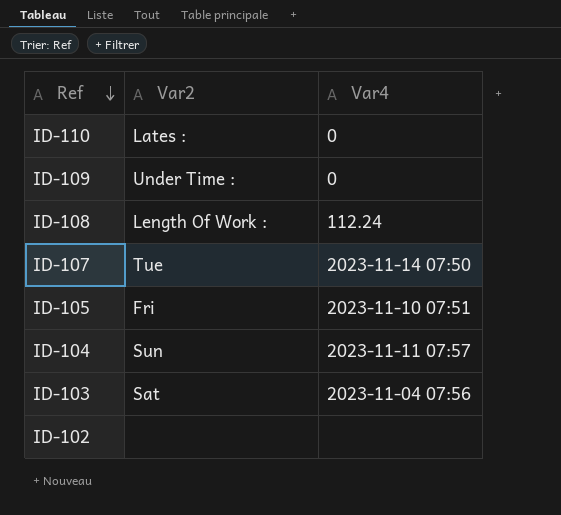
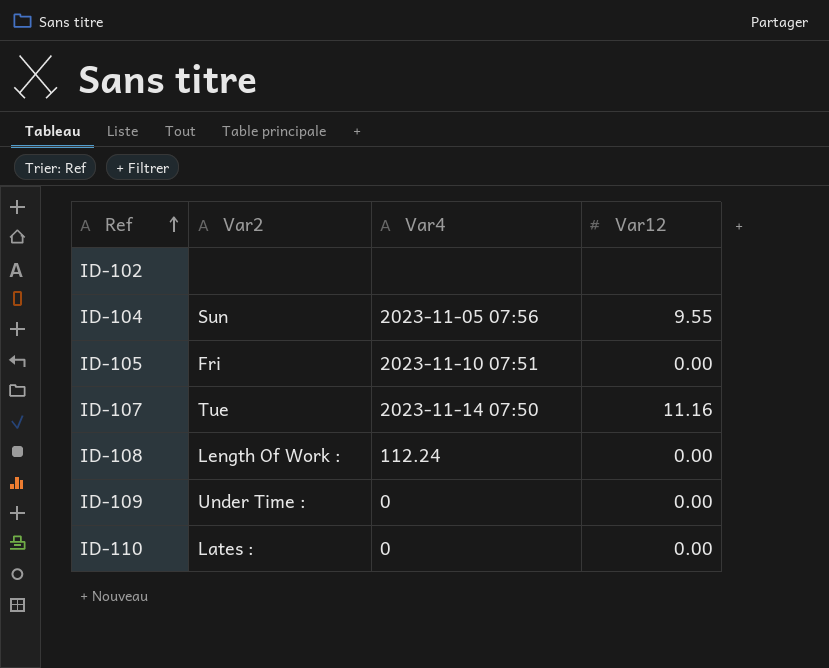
row order: Ref descending -> Ref ascending
column Var12 | position: none -> 4
row ID-103: Sat | 2023-11-04 07:56 -> none
ID-104 | Var4: 2023-11-11 07:57 -> 2023-11-05 07:56

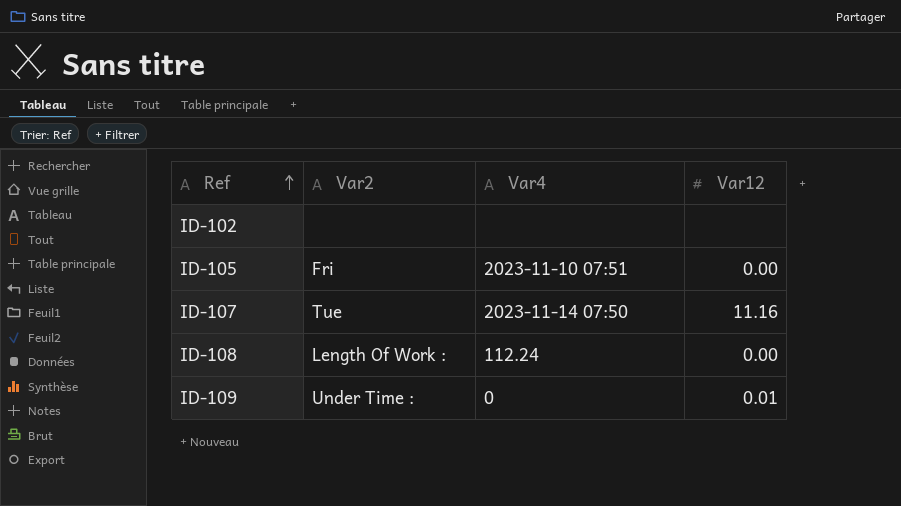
row ID-104: Sun | 2023-11-05 07:56 | 9.55 -> none
row ID-110: Lates : | 0 | 0.00 -> none
ID-109 | Var12: 0.00 -> 0.01

